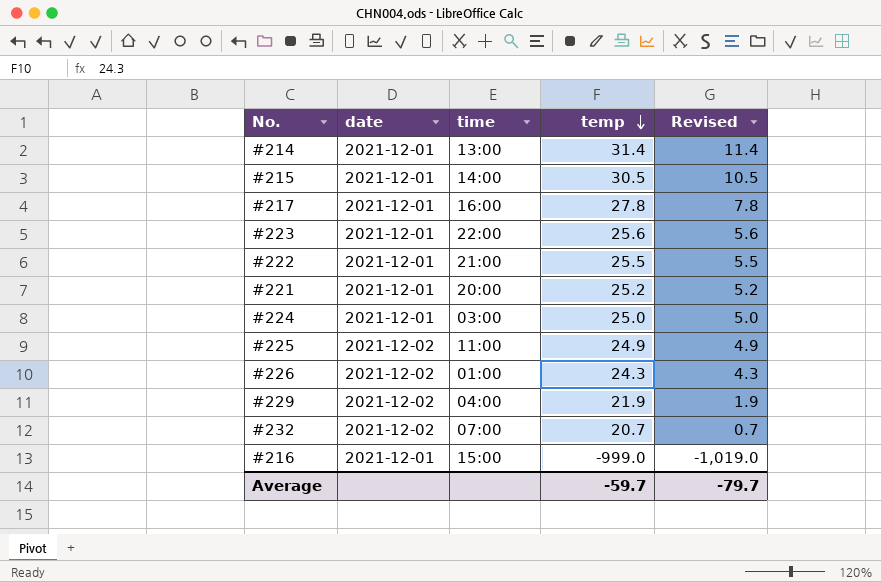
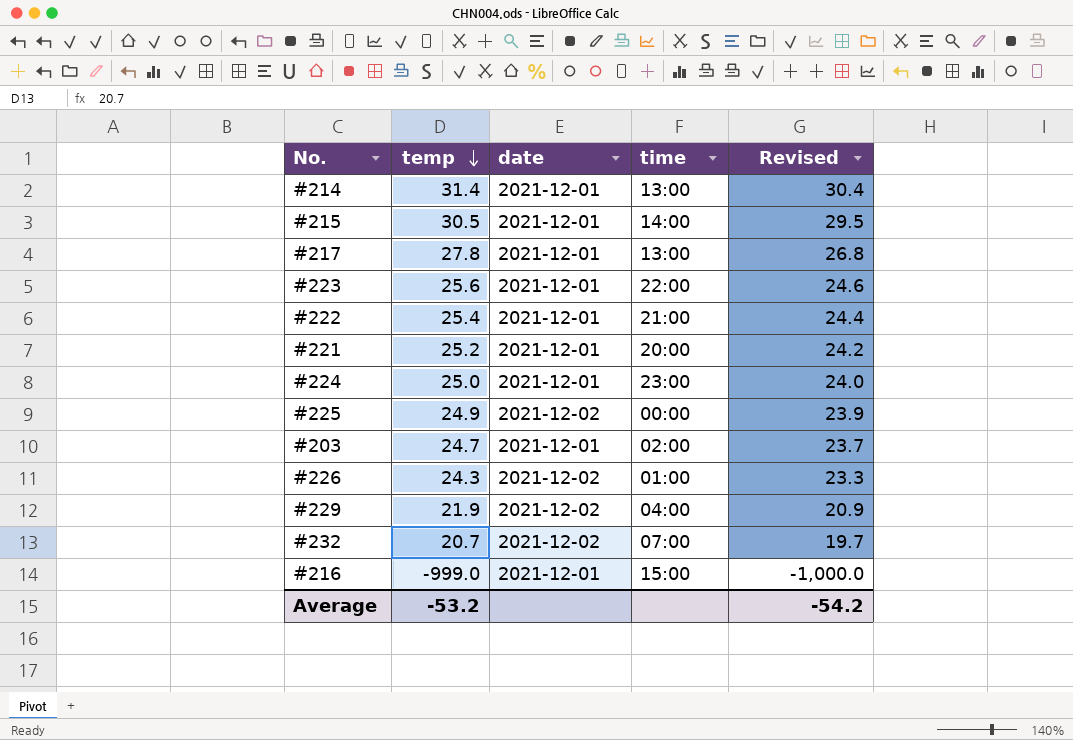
column temp | position: 4 -> 2
column Revised | formula: [temp] - 20 -> [temp] - 1
#217 | time: 16:00 -> 13:00
#222 | temp: 25.5 -> 25.4
#224 | time: 03:00 -> 23:00
#225 | time: 11:00 -> 00:00
row #203: none -> 24.7 | 2021-12-01 | 02:00 | 23.7
Average | temp: -59.7 -> -53.2
Average | Revised: -79.7 -> -54.2

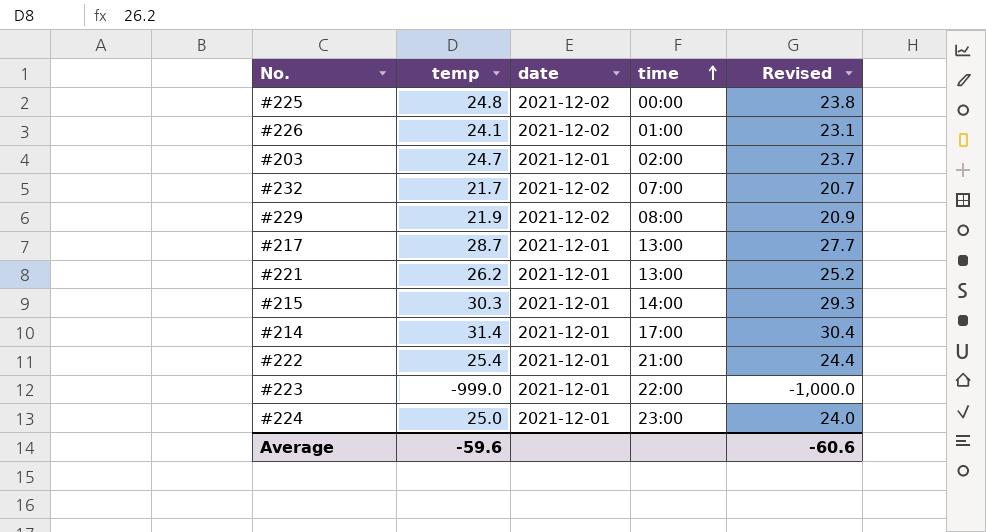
row order: temp descending -> time ascending
row #216: -999.0 | 2021-12-01 | 15:00 | -1,000.0 -> none
#225 | temp: 24.9 -> 24.8
#225 | Revised: 23.9 -> 23.8
#226 | temp: 24.3 -> 24.1
#226 | Revised: 23.3 -> 23.1
#232 | temp: 20.7 -> 21.7
#232 | Revised: 19.7 -> 20.7
#229 | time: 04:00 -> 08:00
#217 | temp: 27.8 -> 28.7
#217 | Revised: 26.8 -> 27.7
#221 | temp: 25.2 -> 26.2
#221 | time: 20:00 -> 13:00
#221 | Revised: 24.2 -> 25.2
#215 | temp: 30.5 -> 30.3
#215 | Revised: 29.5 -> 29.3
#214 | time: 13:00 -> 17:00
#223 | temp: 25.6 -> -999.0
#223 | Revised: 24.6 -> -1,000.0
Average | temp: -53.2 -> -59.6
Average | Revised: -54.2 -> -60.6

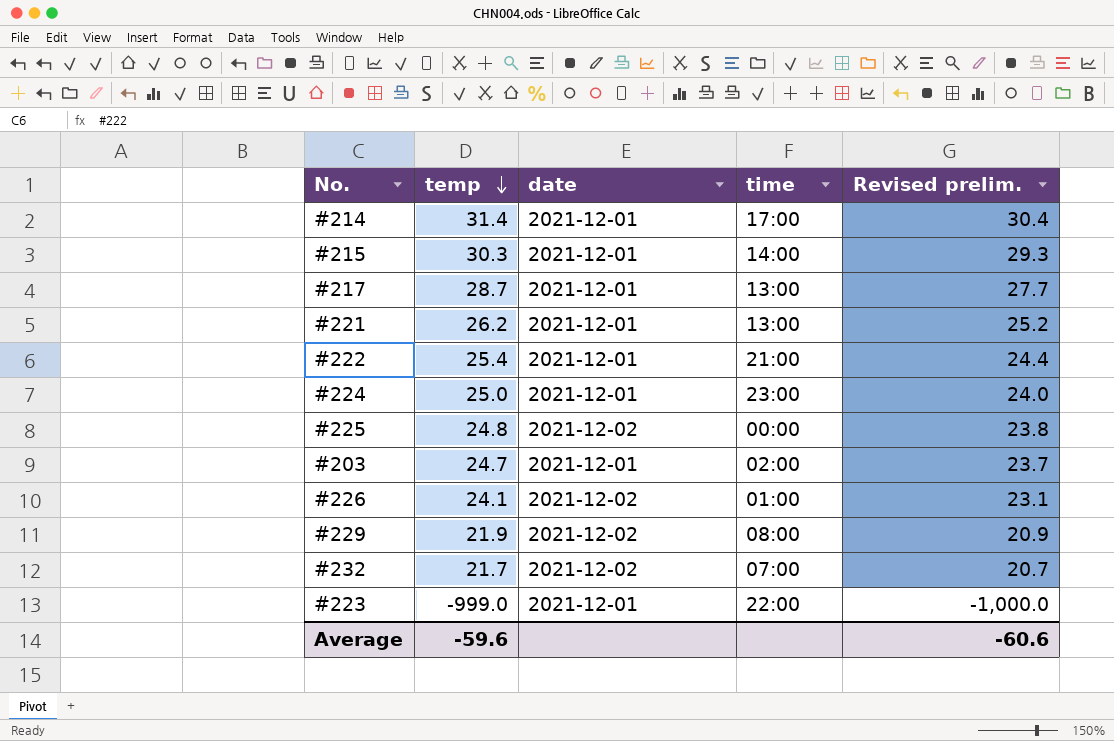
row order: time ascending -> temp descending
column name: Revised -> Revised prelim.

